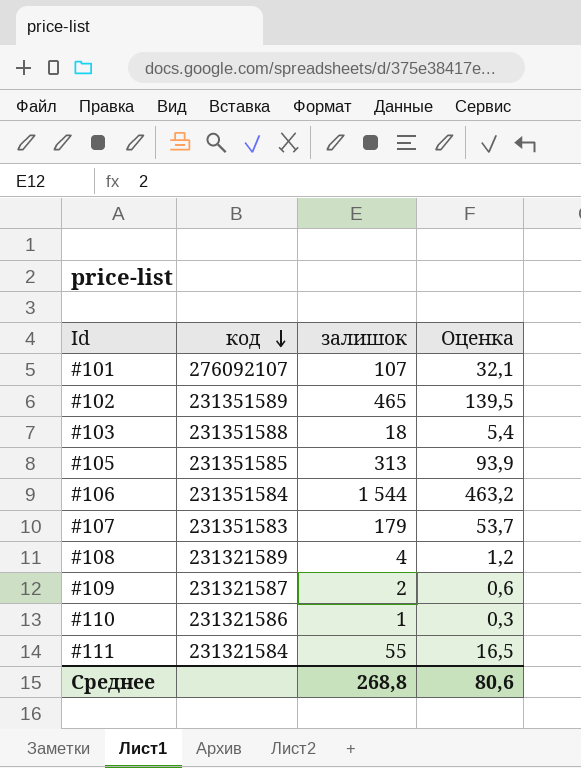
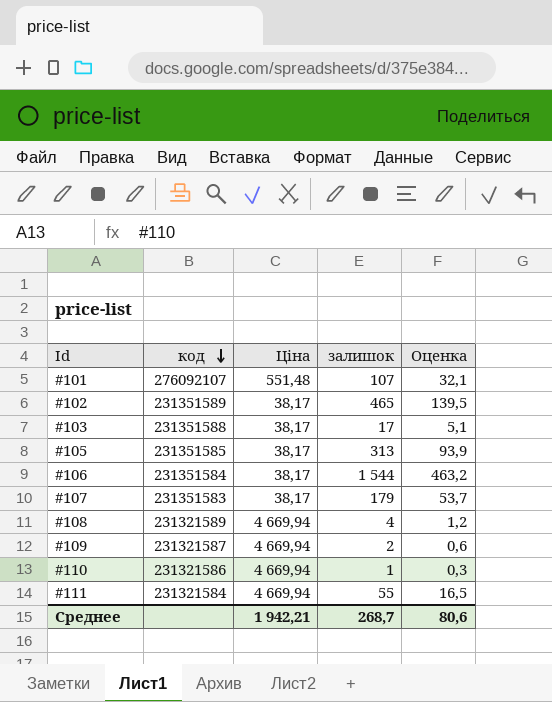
column Ціна | position: none -> 3
#103 | залишок: 18 -> 17
#103 | Оценка: 5,4 -> 5,1
Среднее | залишок: 268,8 -> 268,7

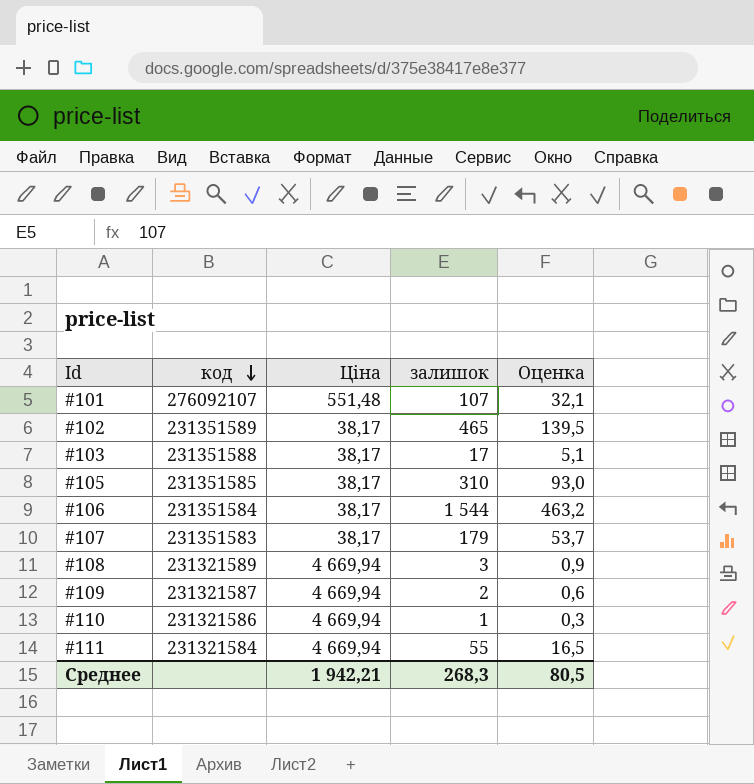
#105 | залишок: 313 -> 310
#105 | Оценка: 93,9 -> 93,0
#108 | залишок: 4 -> 3
#108 | Оценка: 1,2 -> 0,9
Среднее | залишок: 268,7 -> 268,3
Среднее | Оценка: 80,6 -> 80,5

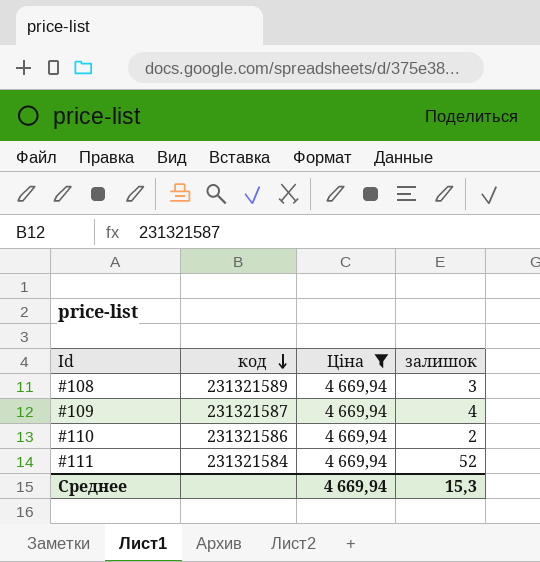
filter: none -> Ціна = 4 669,94
column Оценка | formula: [залишок] * 0,3 -> none
#109 | залишок: 2 -> 4
#110 | залишок: 1 -> 2
#111 | залишок: 55 -> 52
Среднее | Ціна: 1 942,21 -> 4 669,94
Среднее | залишок: 268,3 -> 15,3

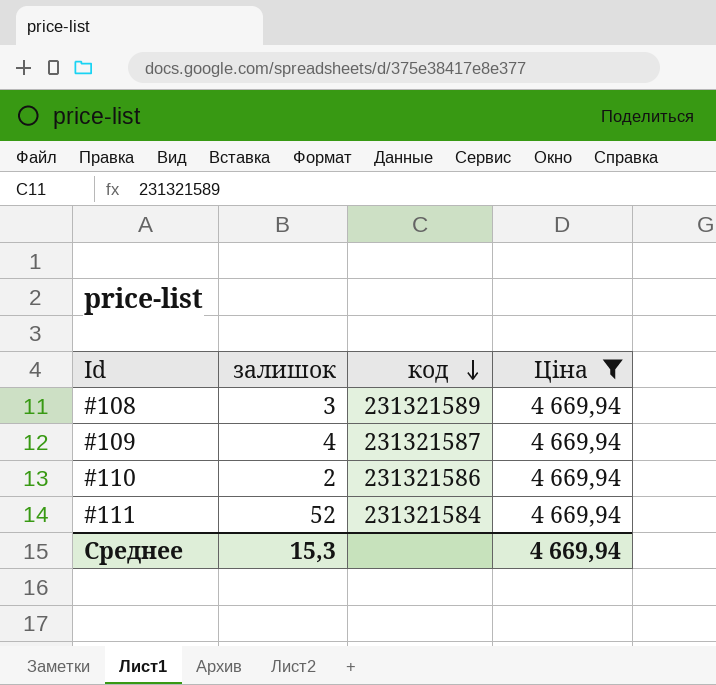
column залишок | position: 4 -> 2

